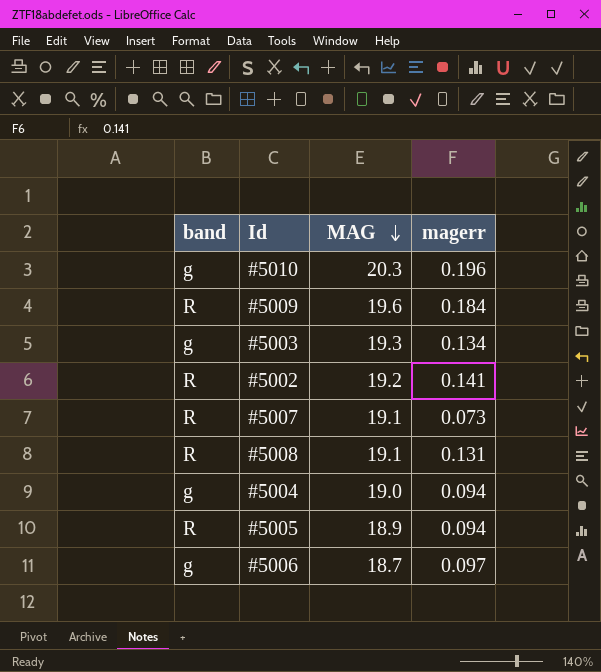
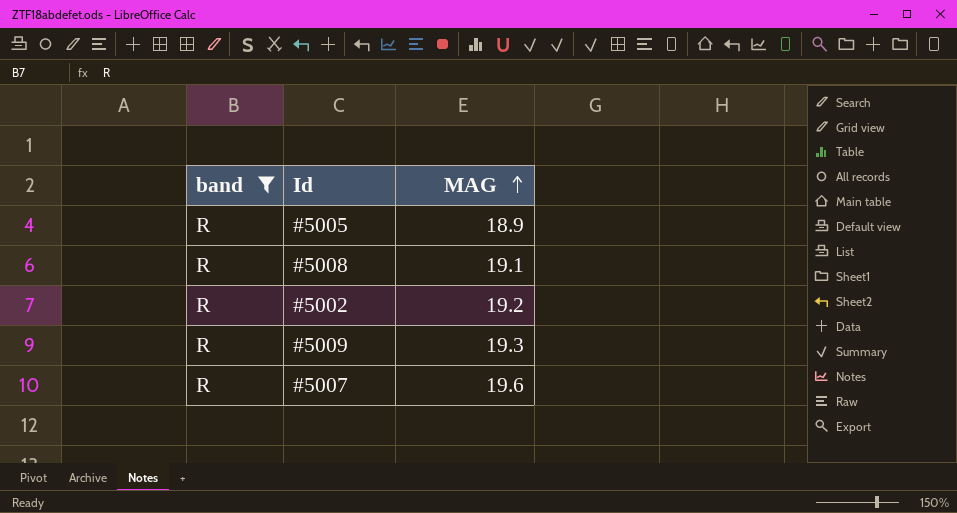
filter: none -> band = R
row order: MAG descending -> MAG ascending
column magerr | position: 4 -> none
#5009 | MAG: 19.6 -> 19.3
#5007 | MAG: 19.1 -> 19.6

